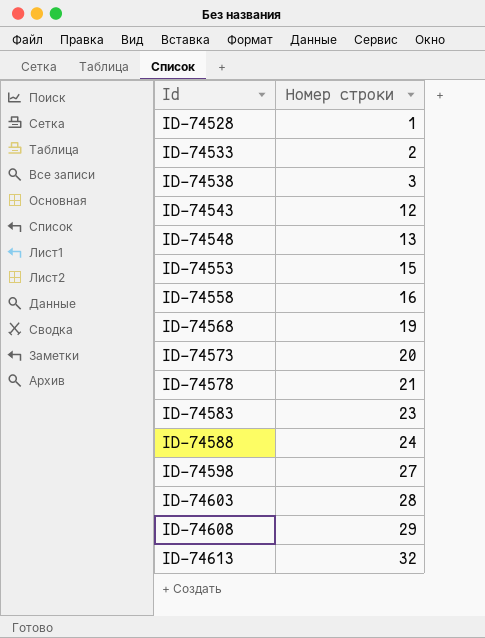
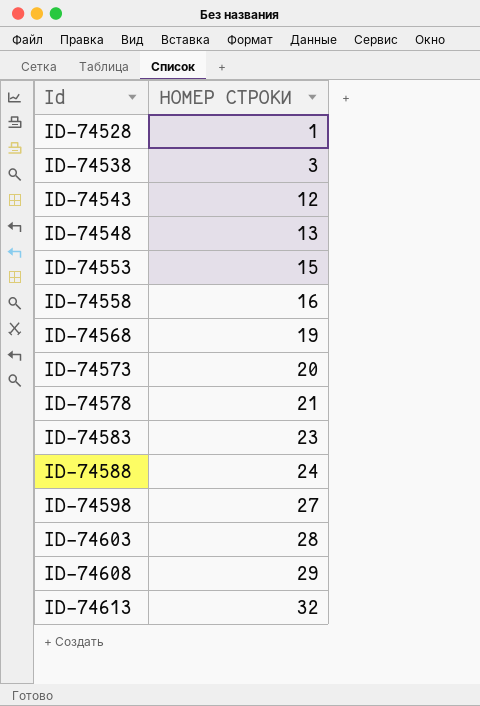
column name: Номер строки -> НОМЕР СТРОКИ
row ID-74533: 2 -> none

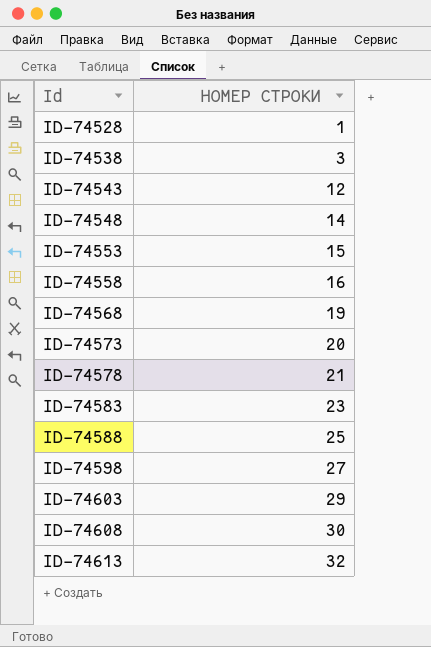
ID-74548 | НОМЕР СТРОКИ: 13 -> 14
ID-74588 | НОМЕР СТРОКИ: 24 -> 25
ID-74603 | НОМЕР СТРОКИ: 28 -> 29
ID-74608 | НОМЕР СТРОКИ: 29 -> 30

